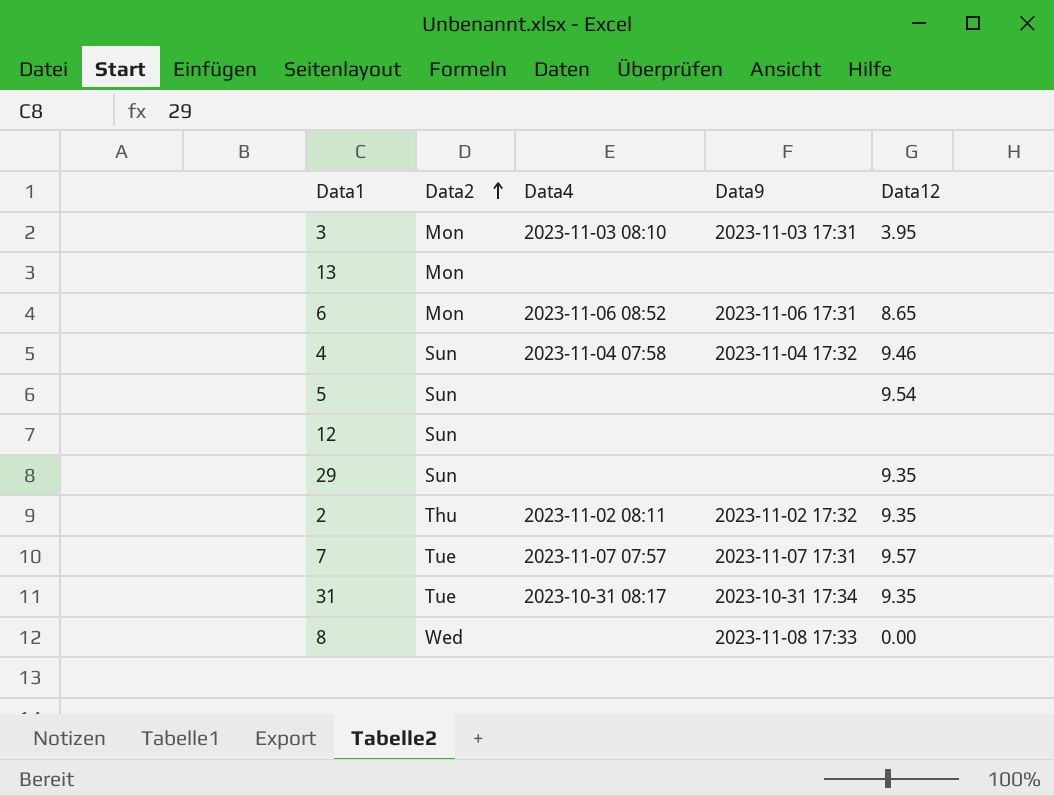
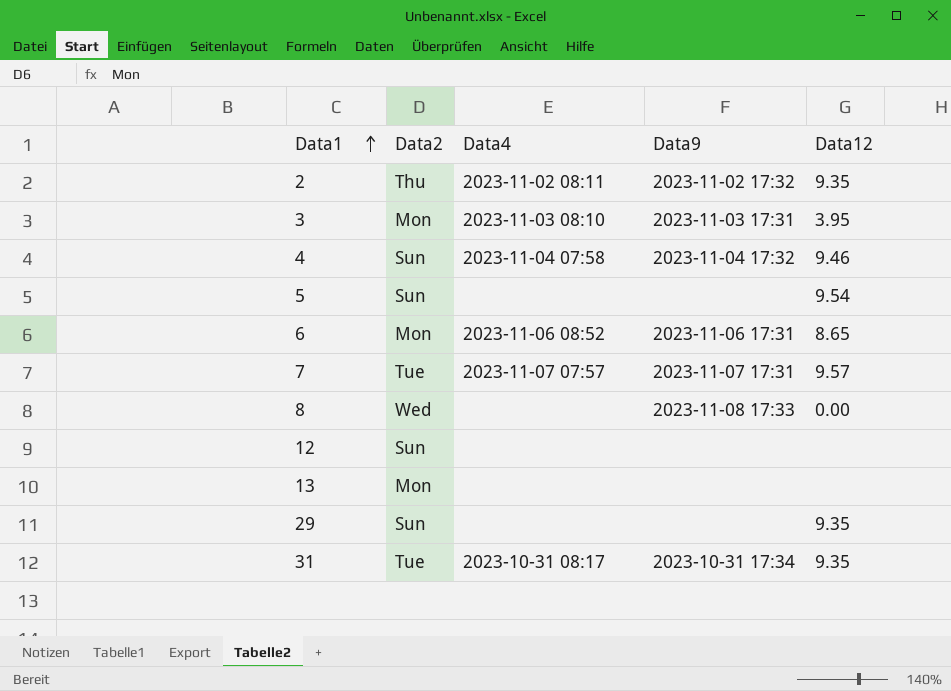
row order: Data2 ascending -> Data1 ascending

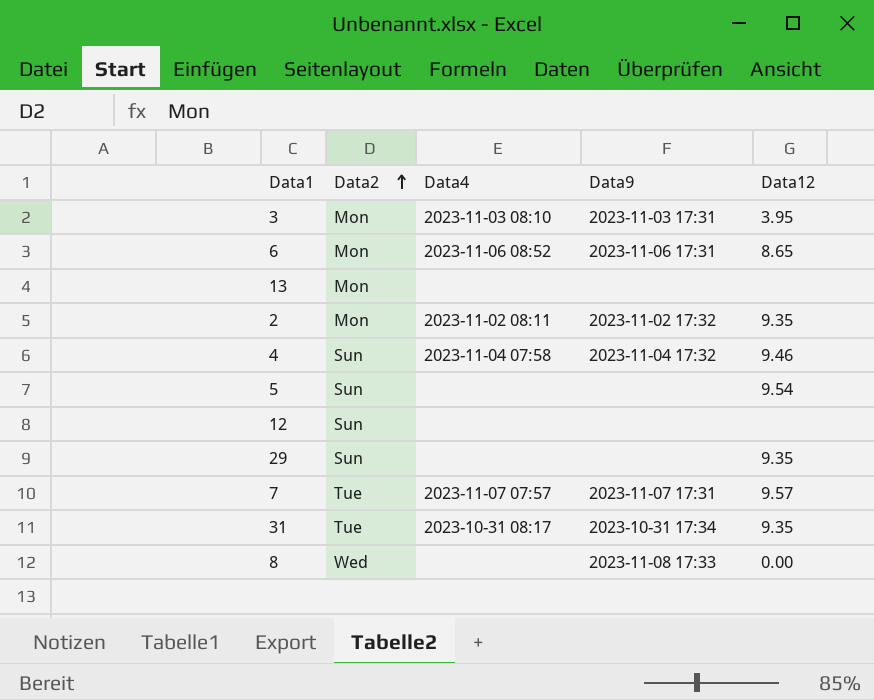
row order: Data1 ascending -> Data2 ascending
2 | Data2: Thu -> Mon

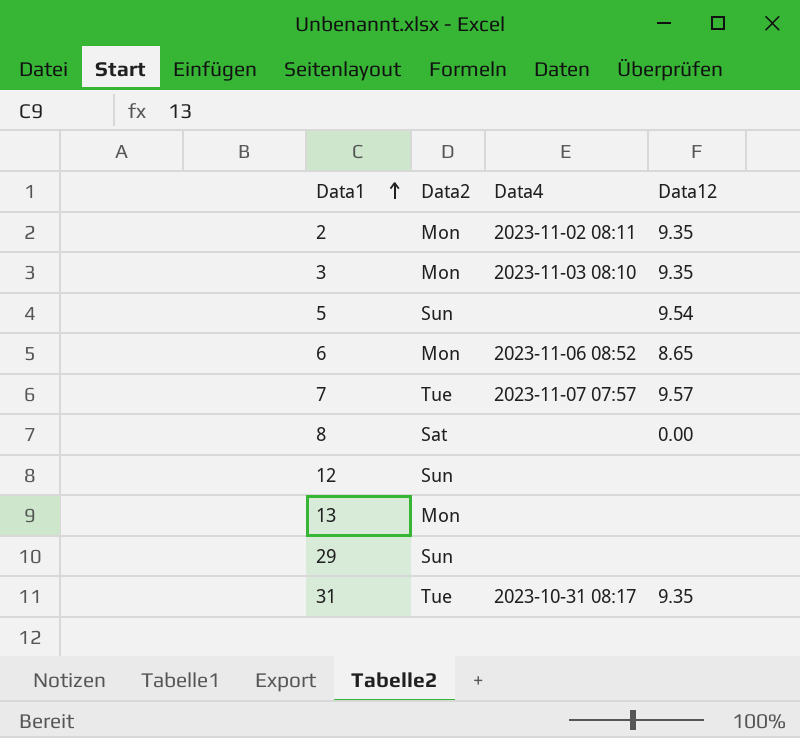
row order: Data2 ascending -> Data1 ascending
column Data9 | position: 4 -> none
row 4: Sun | 2023-11-04 07:58 | 2023-11-04 17:32 | 9.46 -> none
3 | Data12: 3.95 -> 9.35
8 | Data2: Wed -> Sat
29 | Data12: 9.35 -> none

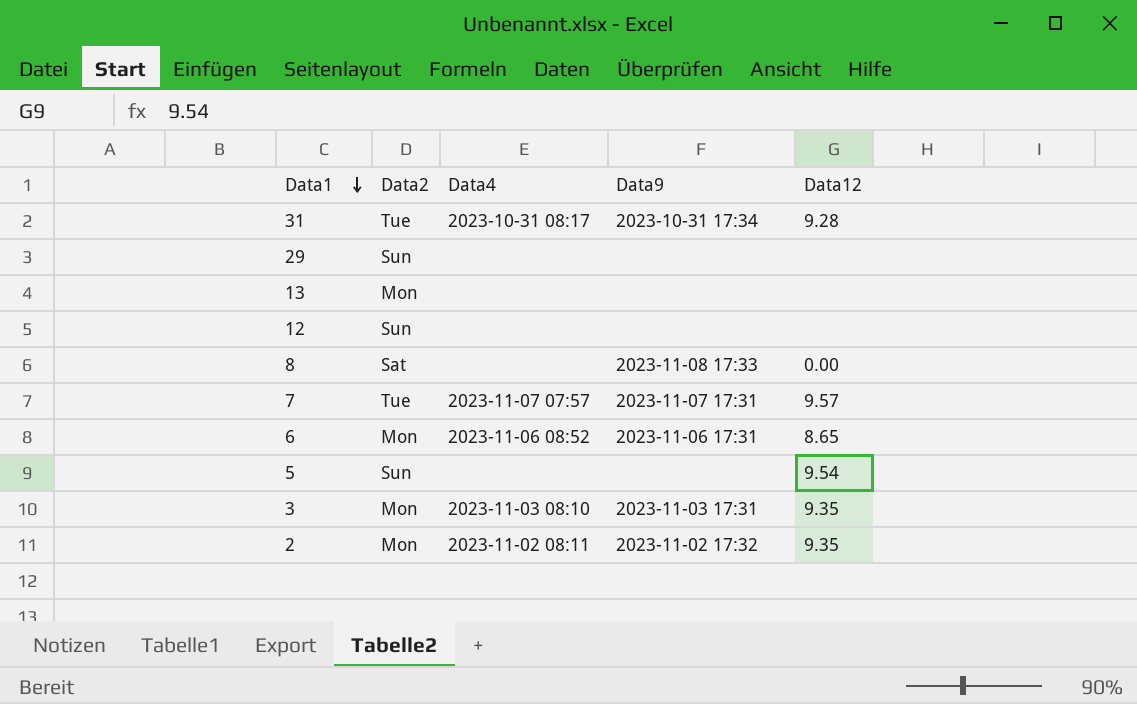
row order: Data1 ascending -> Data1 descending
column Data9 | position: none -> 4
31 | Data12: 9.35 -> 9.28

